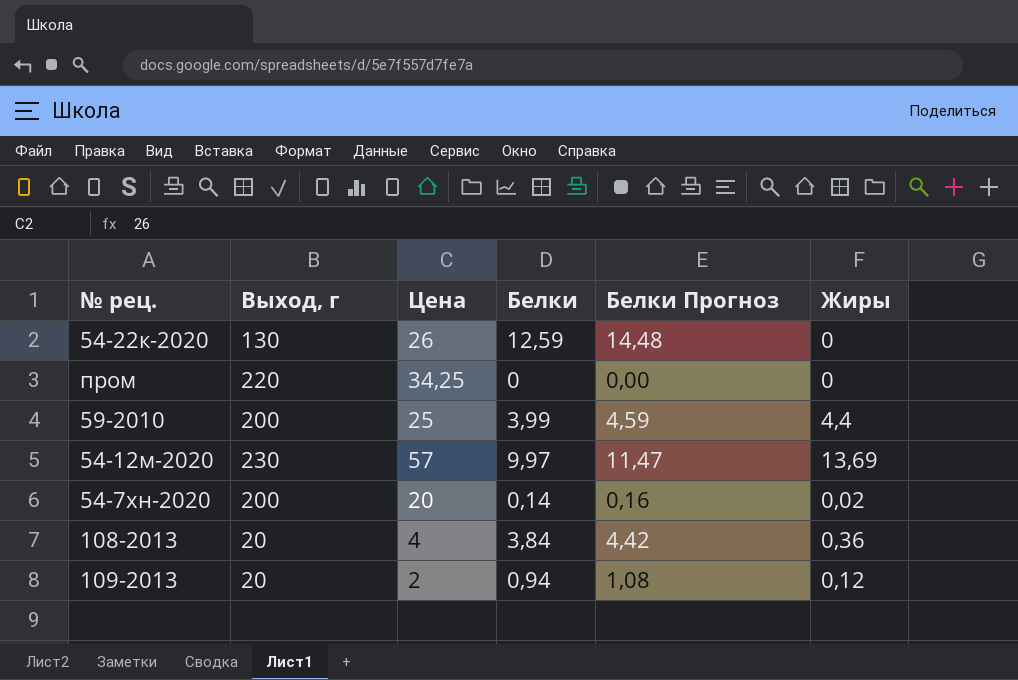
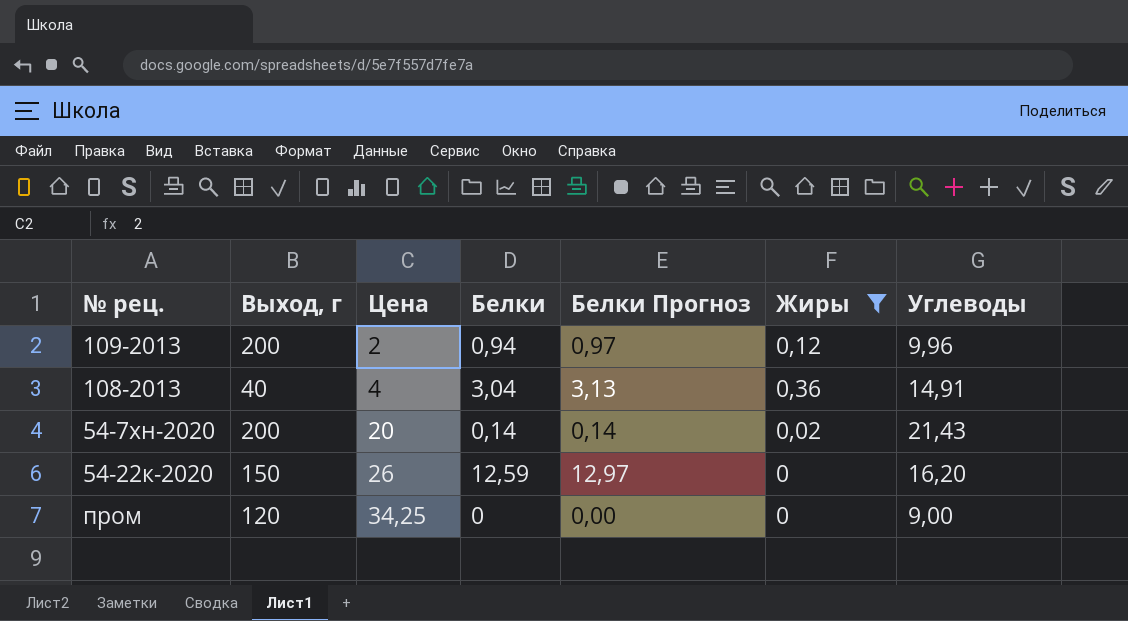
filter: none -> Жиры <= 0,36
row order: none -> Цена ascending
column Белки Прогноз | formula: [Белки] * 1,15 -> [Белки] * 1,03
column Углеводы | position: none -> 7
109-2013 | Выход, г: 20 -> 200
108-2013 | Выход, г: 20 -> 40
108-2013 | Белки: 3,84 -> 3,04
54-22к-2020 | Выход, г: 130 -> 150
пром | Выход, г: 220 -> 120

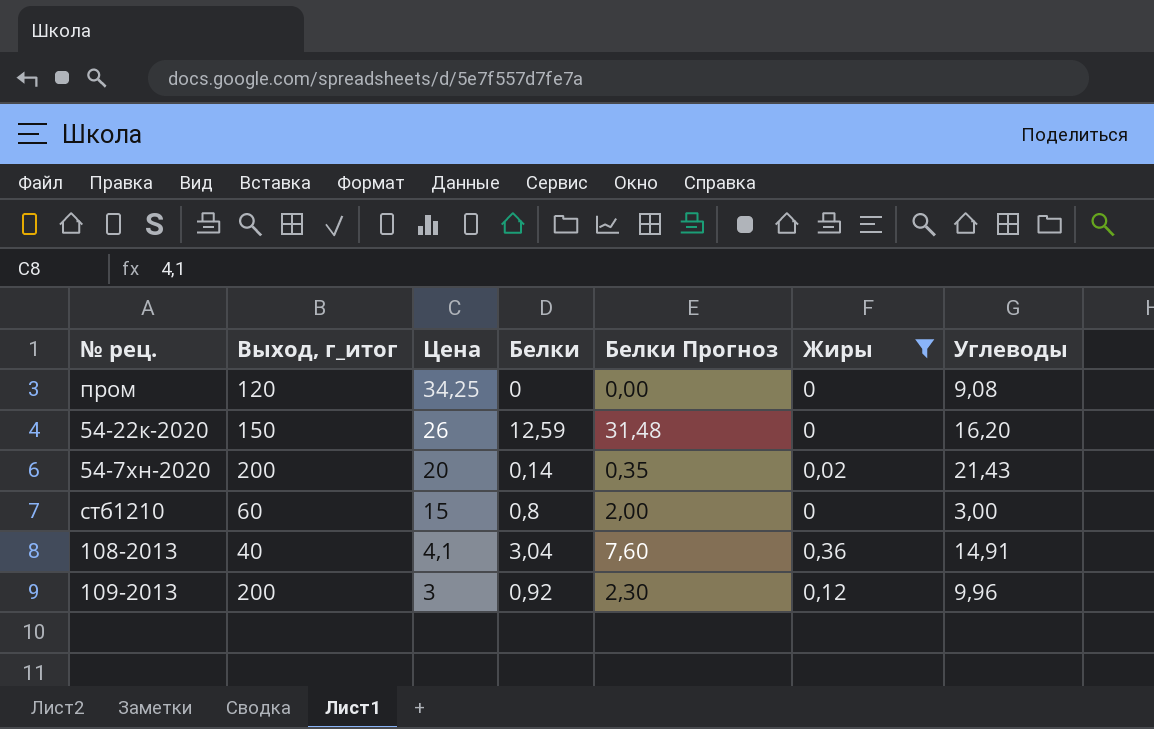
row order: Цена ascending -> Цена descending
column name: Выход, г -> Выход, г_итог
column Белки Прогноз | formula: [Белки] * 1,03 -> [Белки] * 2,5
пром | Углеводы: 9,00 -> 9,08
row стб1210: none -> 60 | 15 | 0,8 | 2,00 | 0 | 3,00
108-2013 | Цена: 4 -> 4,1
109-2013 | Цена: 2 -> 3
109-2013 | Белки: 0,94 -> 0,92

